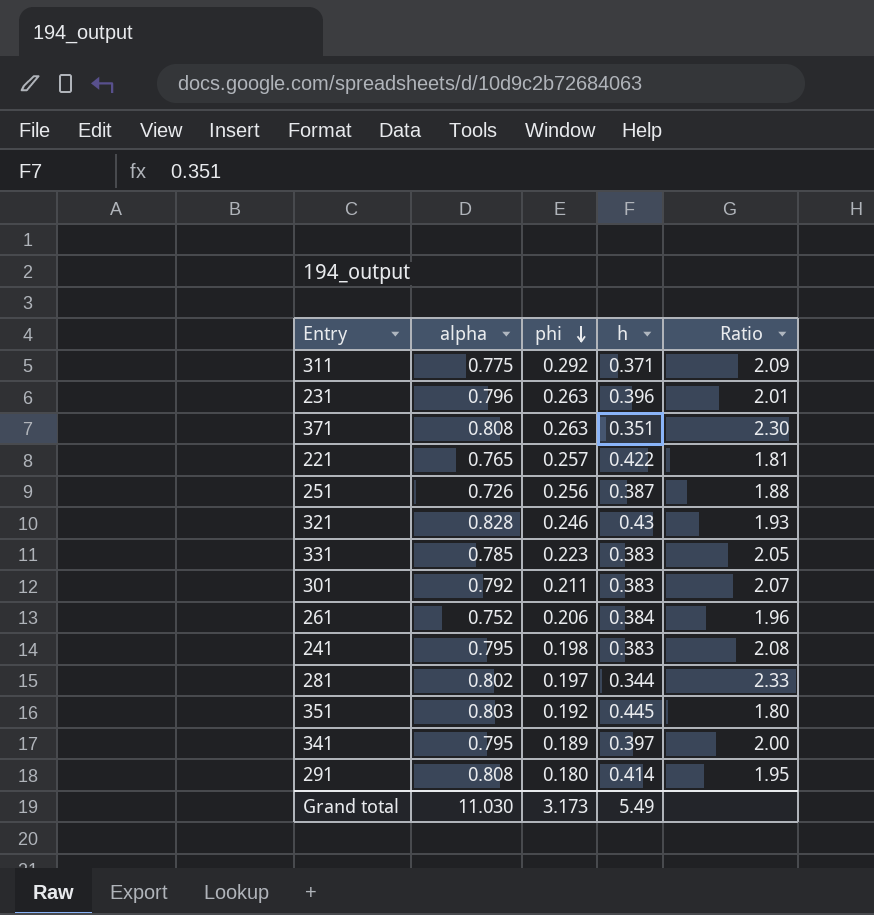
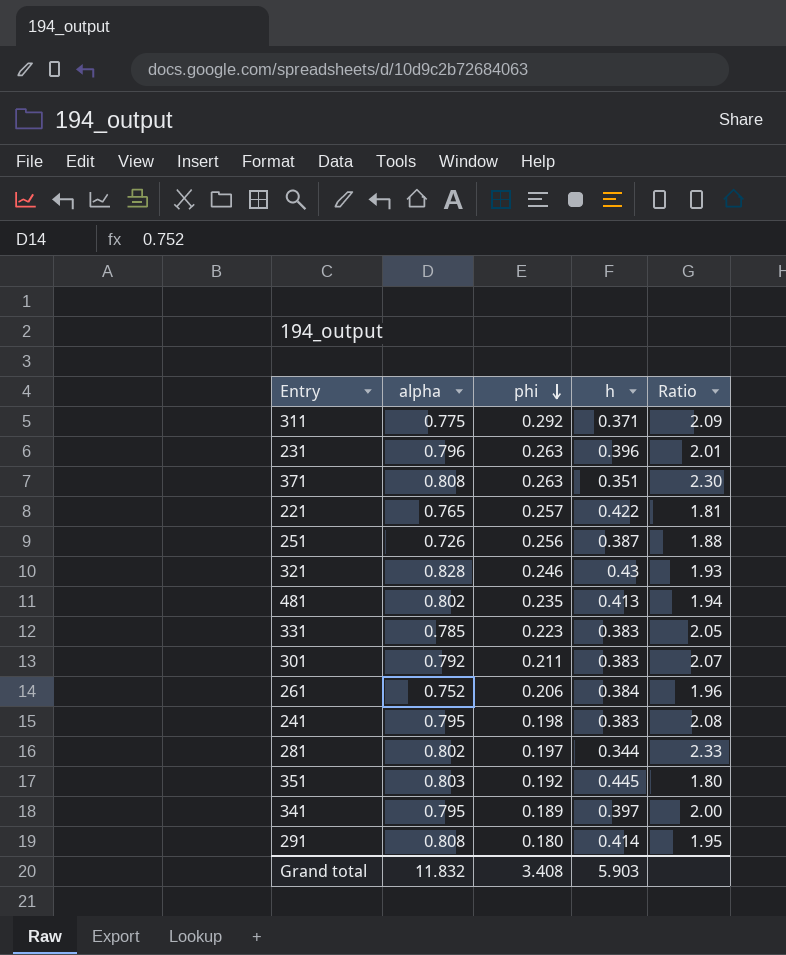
row 481: none -> 0.802 | 0.235 | 0.413 | 1.94
Grand total | alpha: 11.030 -> 11.832
Grand total | phi: 3.173 -> 3.408
Grand total | h: 5.49 -> 5.903

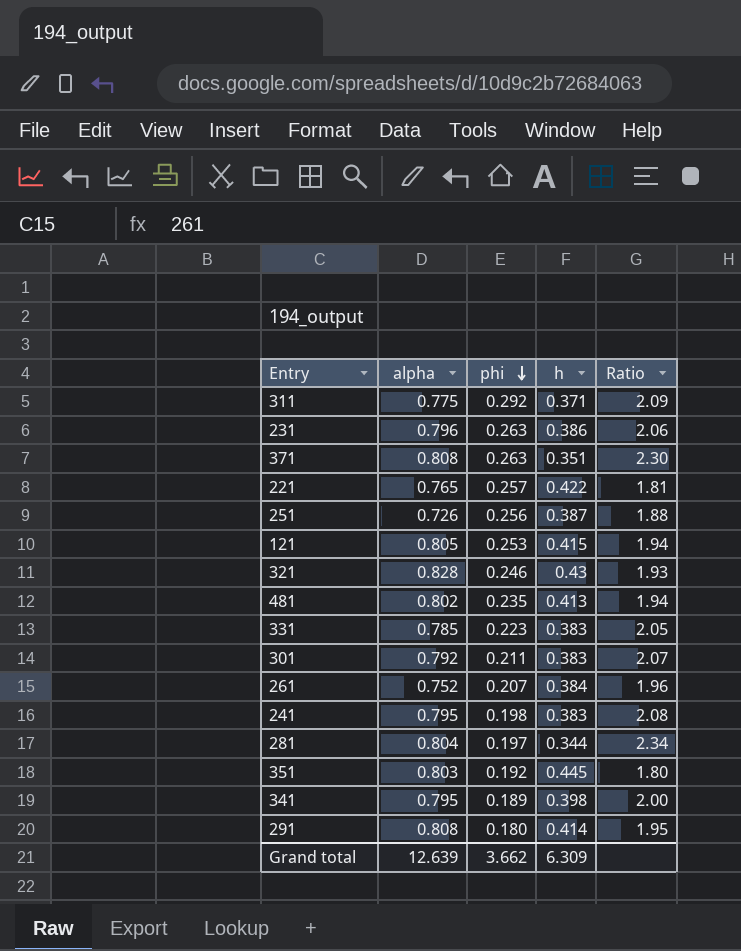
231 | h: 0.396 -> 0.386
231 | Ratio: 2.01 -> 2.06
row 121: none -> 0.805 | 0.253 | 0.415 | 1.94
261 | phi: 0.206 -> 0.207
281 | alpha: 0.802 -> 0.804
281 | Ratio: 2.33 -> 2.34
341 | h: 0.397 -> 0.398
Grand total | alpha: 11.832 -> 12.639
Grand total | phi: 3.408 -> 3.662
Grand total | h: 5.903 -> 6.309

